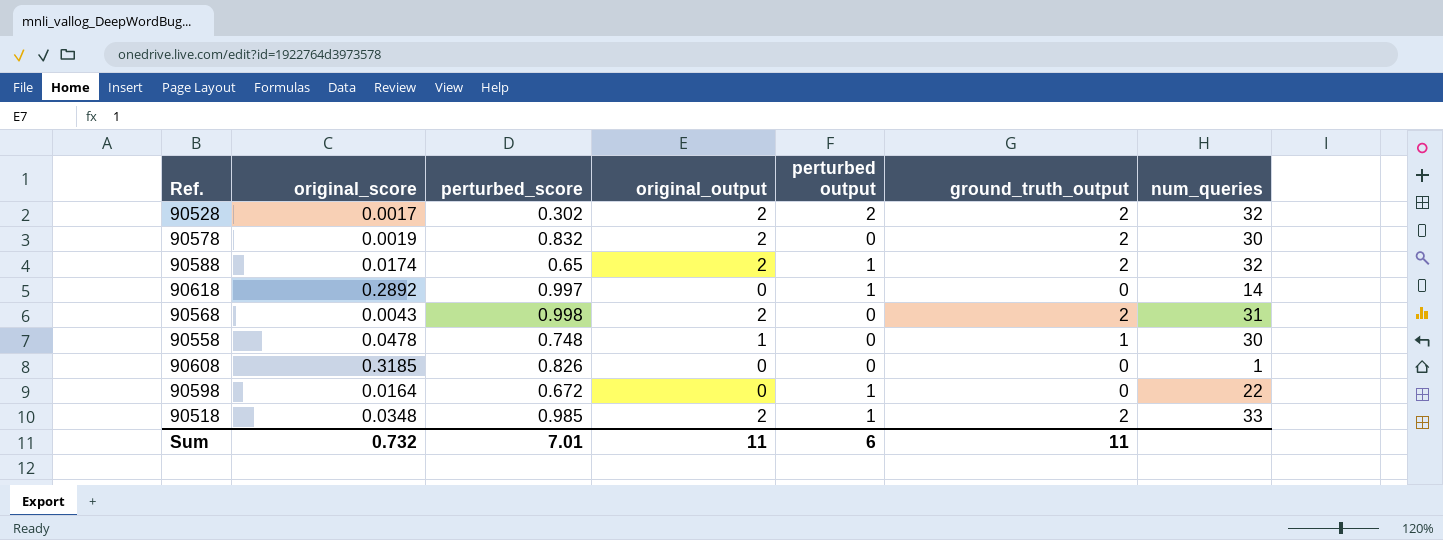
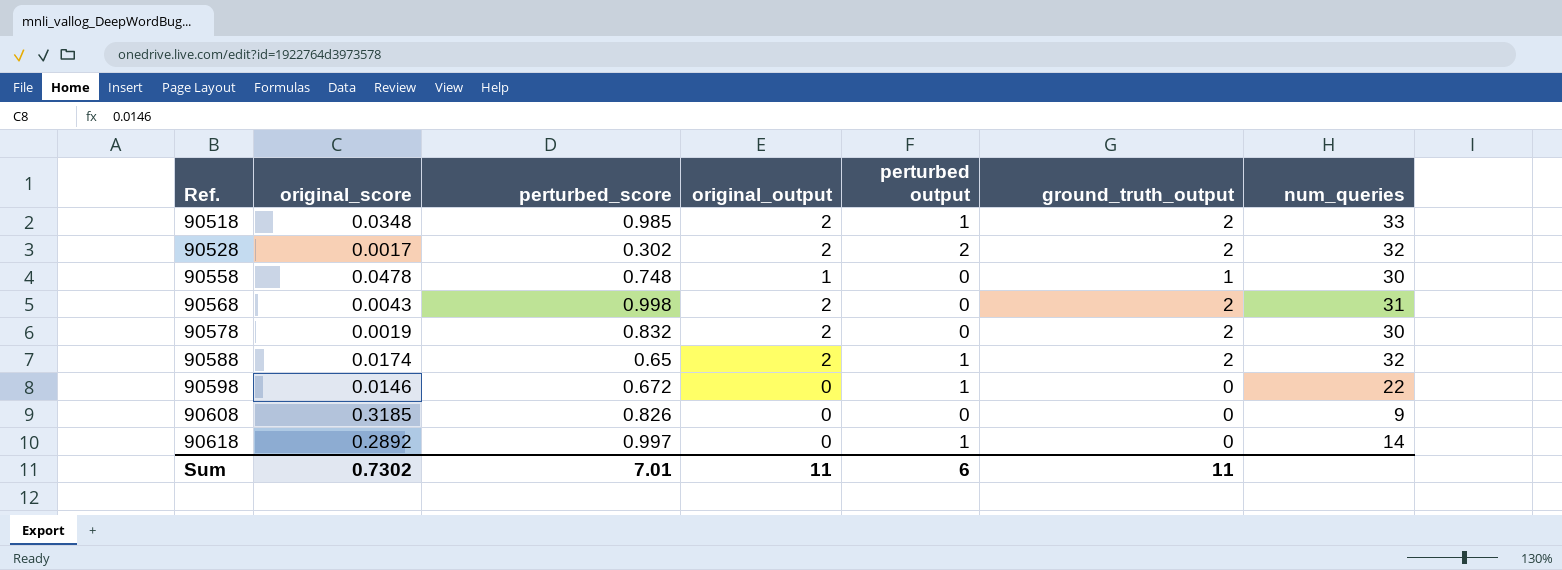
row order: none -> Ref. ascending
90598 | original_score: 0.0164 -> 0.0146
90608 | num_queries: 1 -> 9
Sum | original_score: 0.732 -> 0.7302

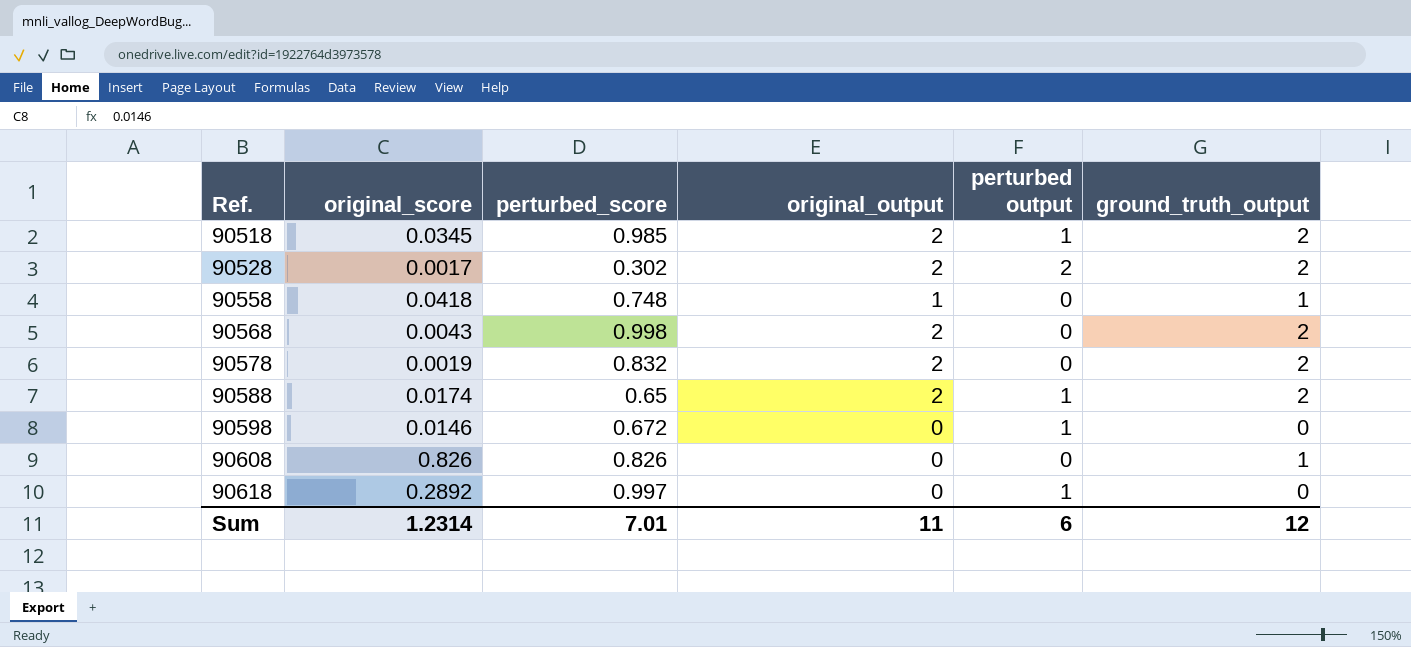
column num_queries | position: 7 -> none
90518 | original_score: 0.0348 -> 0.0345
90558 | original_score: 0.0478 -> 0.0418
90608 | original_score: 0.3185 -> 0.826
90608 | ground_truth_output: 0 -> 1
Sum | original_score: 0.7302 -> 1.2314
Sum | ground_truth_output: 11 -> 12

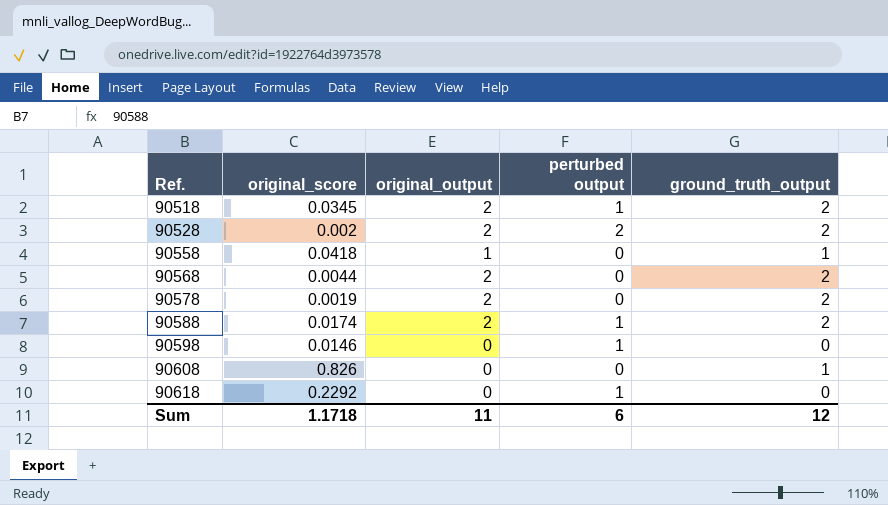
column perturbed_score | position: 3 -> none
90528 | original_score: 0.0017 -> 0.002
90568 | original_score: 0.0043 -> 0.0044
90618 | original_score: 0.2892 -> 0.2292
Sum | original_score: 1.2314 -> 1.1718

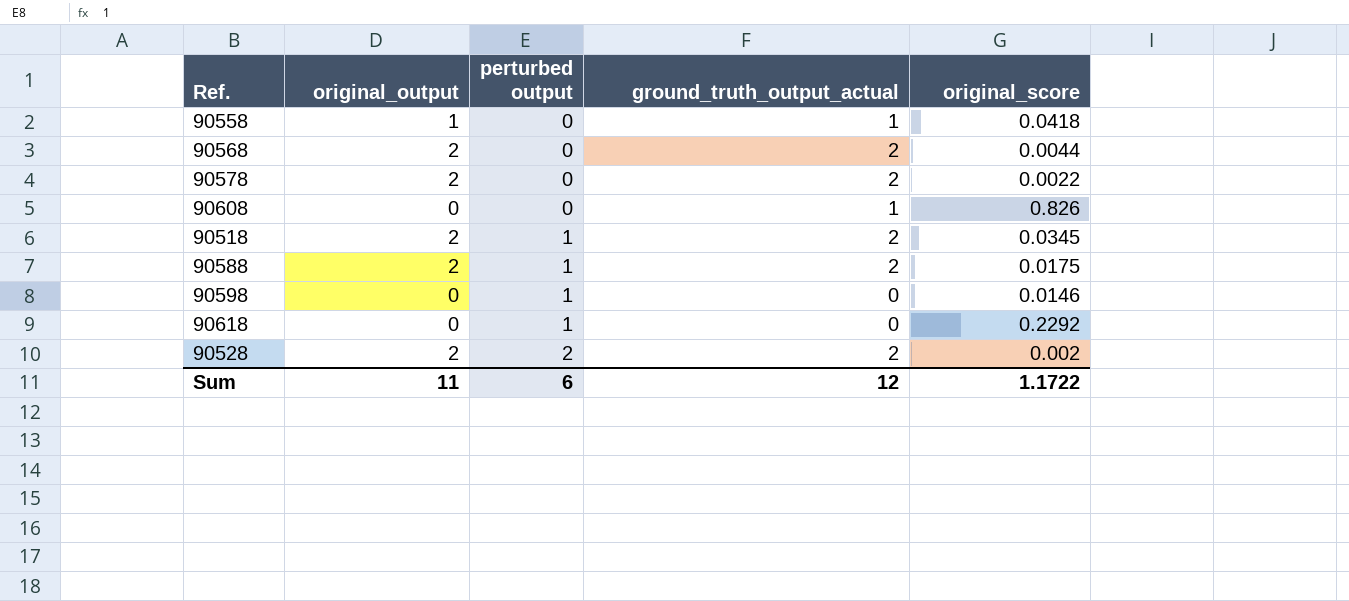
row order: Ref. ascending -> perturbed output ascending
column name: ground_truth_output -> ground_truth_output_actual
column original_score | position: 2 -> 5
90578 | original_score: 0.0019 -> 0.0022
90588 | original_score: 0.0174 -> 0.0175
Sum | original_score: 1.1718 -> 1.1722

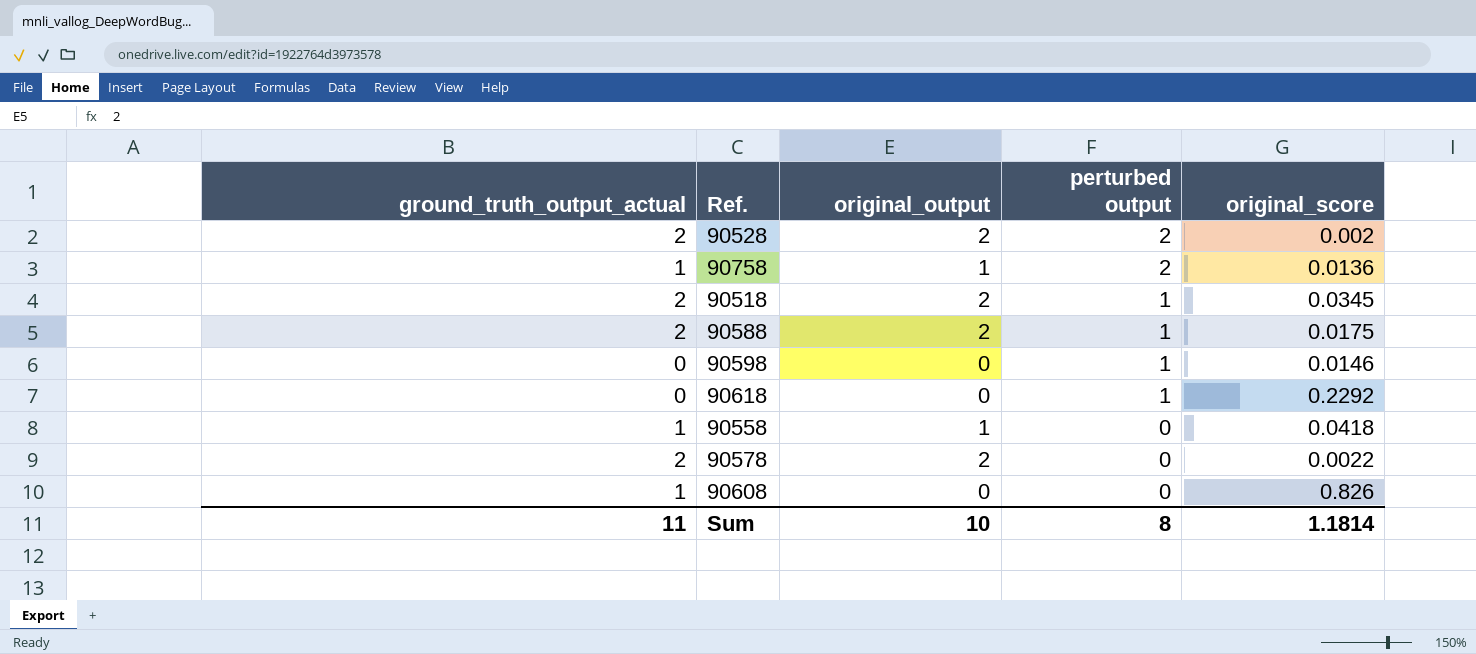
row order: perturbed output ascending -> perturbed output descending
column ground_truth_output_actual | position: 4 -> 1
row 90568: 2 | 0 | 2 | 0.0044 -> none
row 90758: none -> 1 | 1 | 2 | 0.0136
Sum | ground_truth_output_actual: 12 -> 11
Sum | original_output: 11 -> 10
Sum | perturbed output: 6 -> 8
Sum | original_score: 1.1722 -> 1.1814

